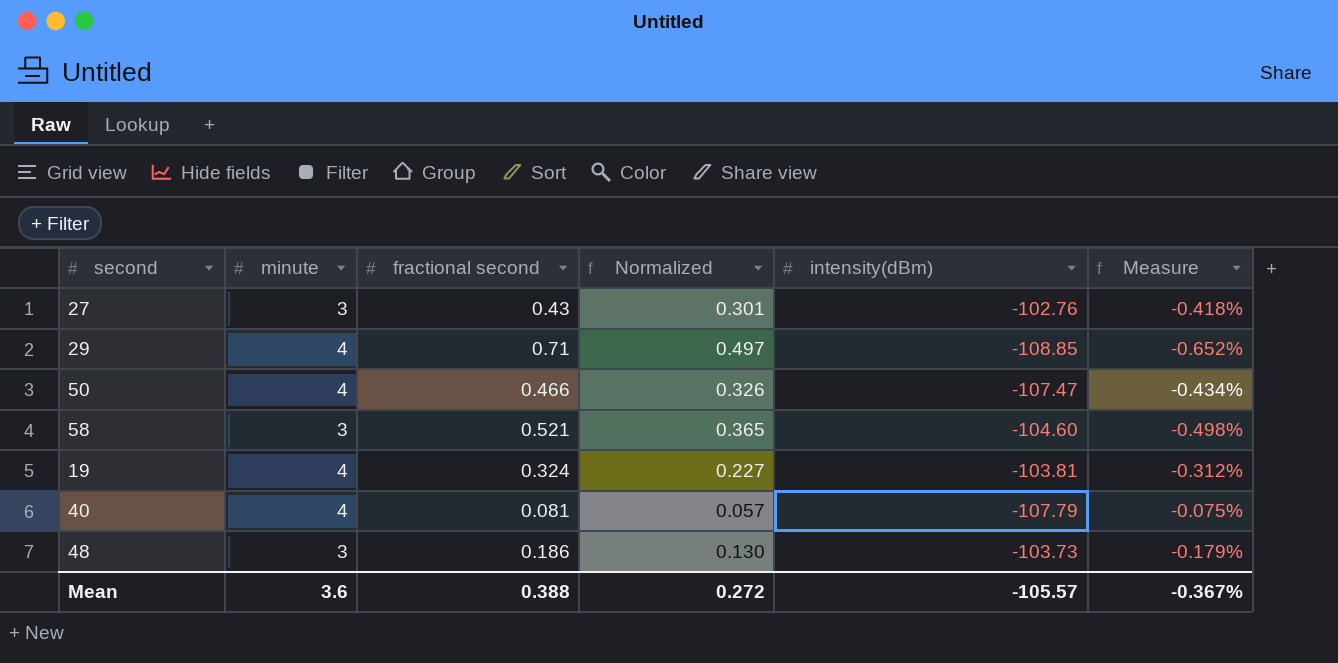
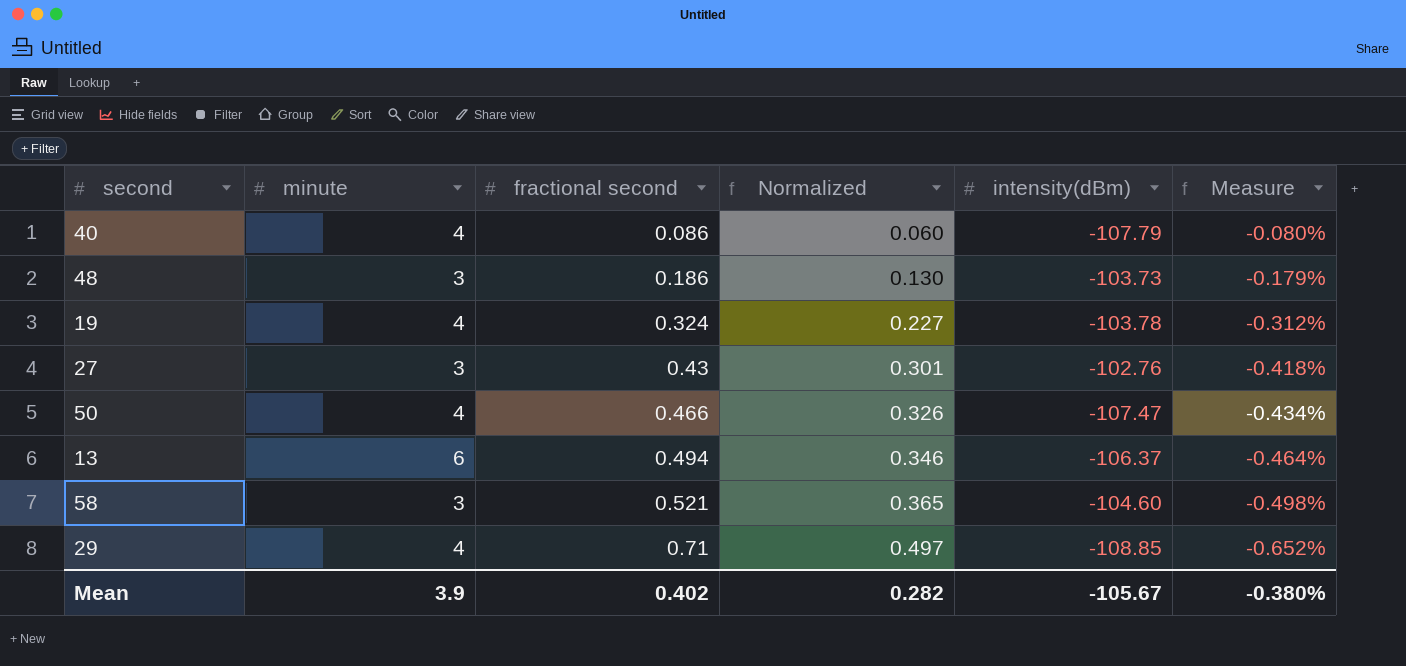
row order: none -> fractional second ascending
40 | fractional second: 0.081 -> 0.086
40 | Normalized: 0.057 -> 0.060
40 | Measure: -0.075% -> -0.080%
19 | intensity(dBm): -103.81 -> -103.78
row 13: none -> 6 | 0.494 | 0.346 | -106.37 | -0.464%
Mean | minute: 3.6 -> 3.9
Mean | fractional second: 0.388 -> 0.402
Mean | Normalized: 0.272 -> 0.282
Mean | intensity(dBm): -105.57 -> -105.67
Mean | Measure: -0.367% -> -0.380%

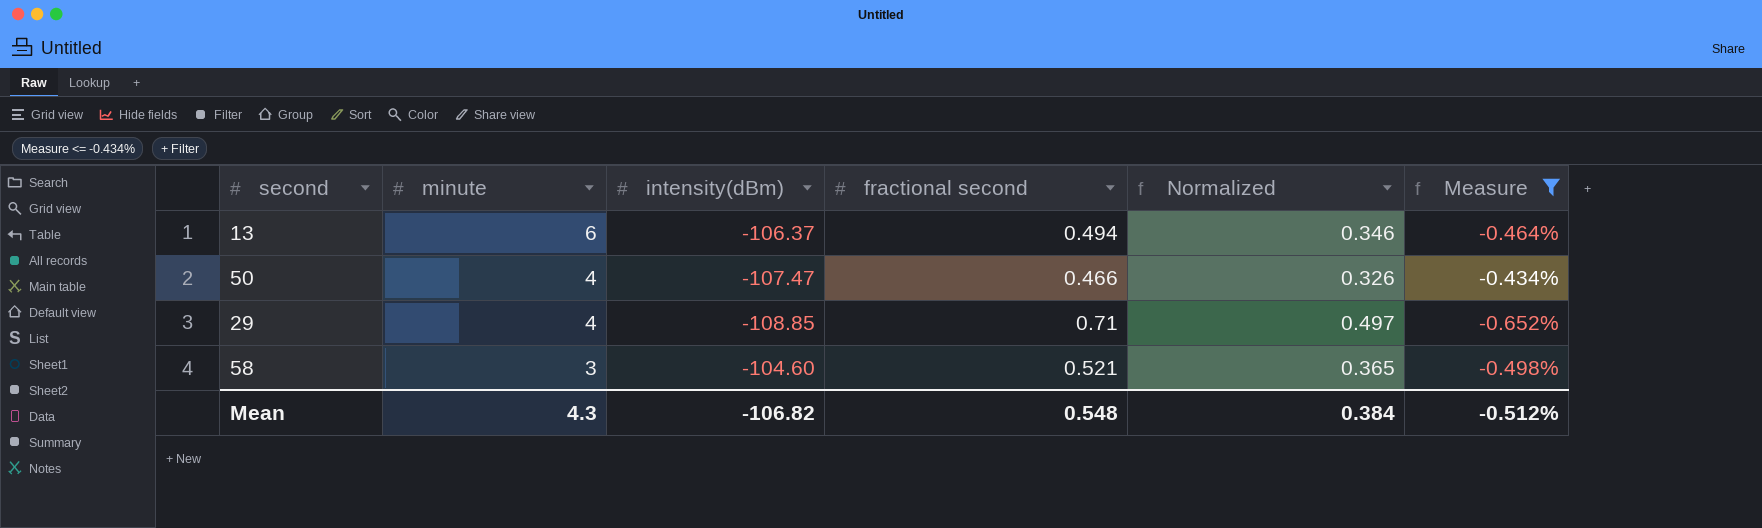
filter: none -> Measure <= -0.434%
row order: fractional second ascending -> minute descending
column intensity(dBm) | position: 5 -> 3
Mean | minute: 3.9 -> 4.3
Mean | intensity(dBm): -105.67 -> -106.82
Mean | fractional second: 0.402 -> 0.548
Mean | Normalized: 0.282 -> 0.384
Mean | Measure: -0.380% -> -0.512%

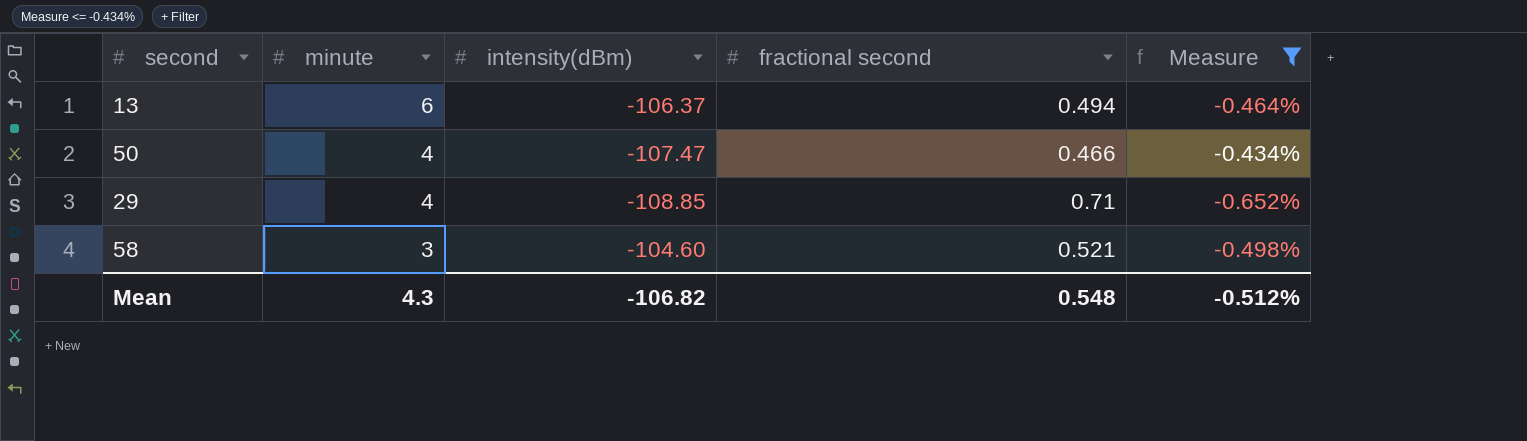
column Normalized | formula: [fractional second] * 0.7 -> none

